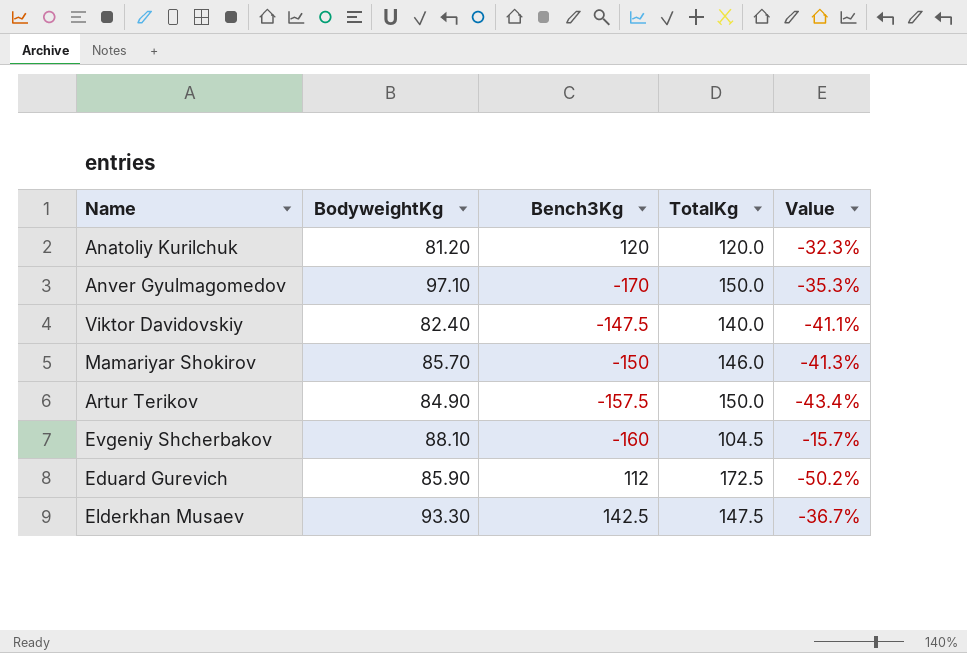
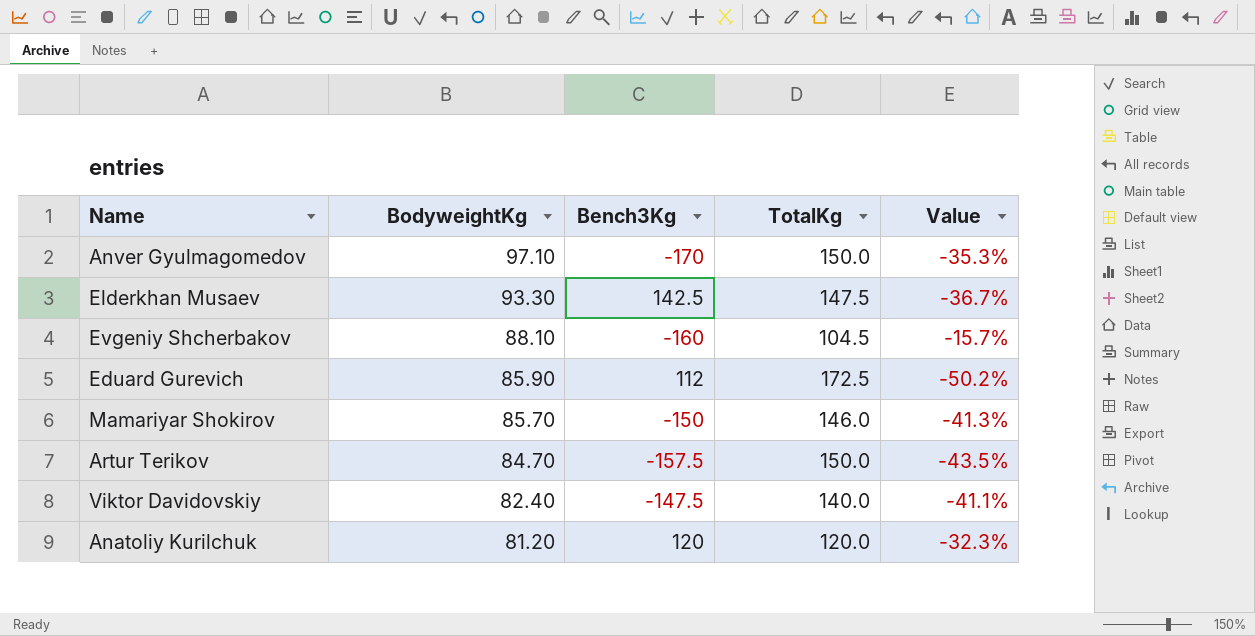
row order: none -> BodyweightKg descending
Artur Terikov | BodyweightKg: 84.90 -> 84.70
Artur Terikov | Value: -43.4% -> -43.5%

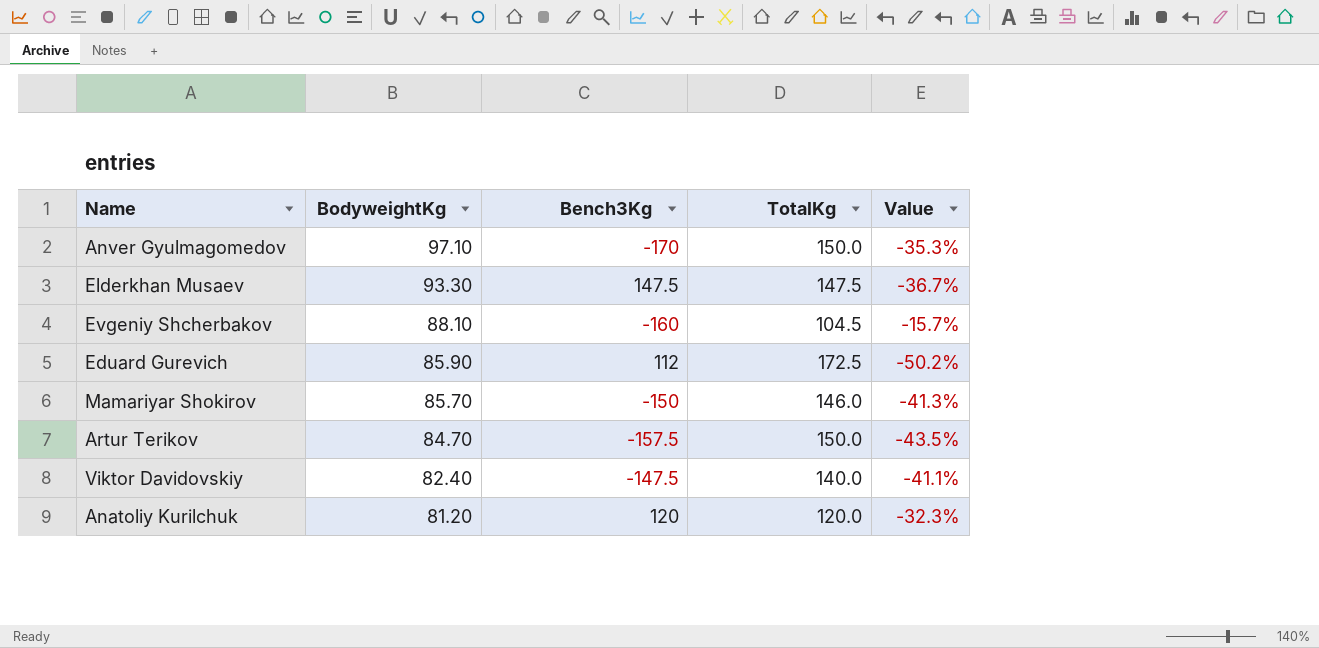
Elderkhan Musaev | Bench3Kg: 142.5 -> 147.5

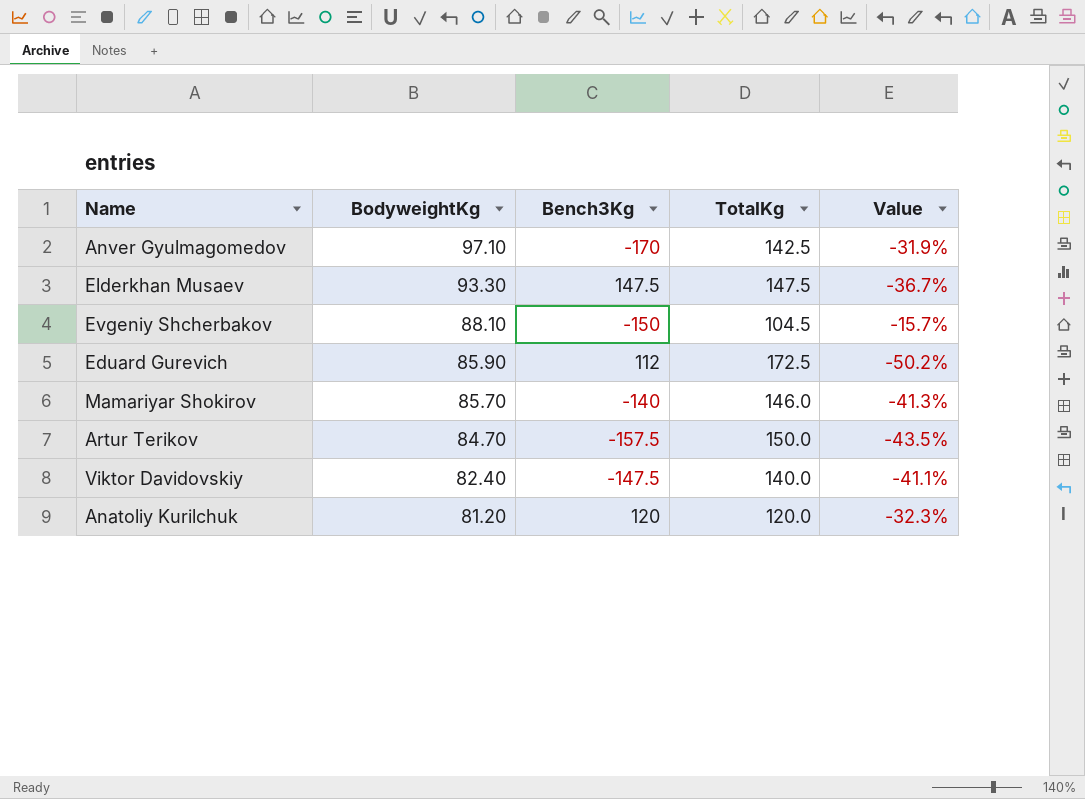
Anver Gyulmagomedov | TotalKg: 150.0 -> 142.5
Anver Gyulmagomedov | Value: -35.3% -> -31.9%
Evgeniy Shcherbakov | Bench3Kg: -160 -> -150
Mamariyar Shokirov | Bench3Kg: -150 -> -140

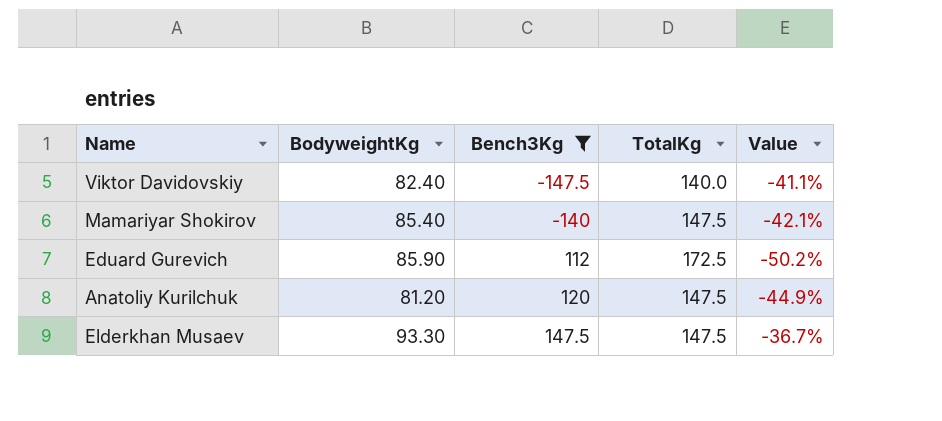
filter: none -> Bench3Kg >= -147.5
row order: BodyweightKg descending -> Bench3Kg ascending
Mamariyar Shokirov | BodyweightKg: 85.70 -> 85.40
Mamariyar Shokirov | TotalKg: 146.0 -> 147.5
Mamariyar Shokirov | Value: -41.3% -> -42.1%
Anatoliy Kurilchuk | TotalKg: 120.0 -> 147.5
Anatoliy Kurilchuk | Value: -32.3% -> -44.9%

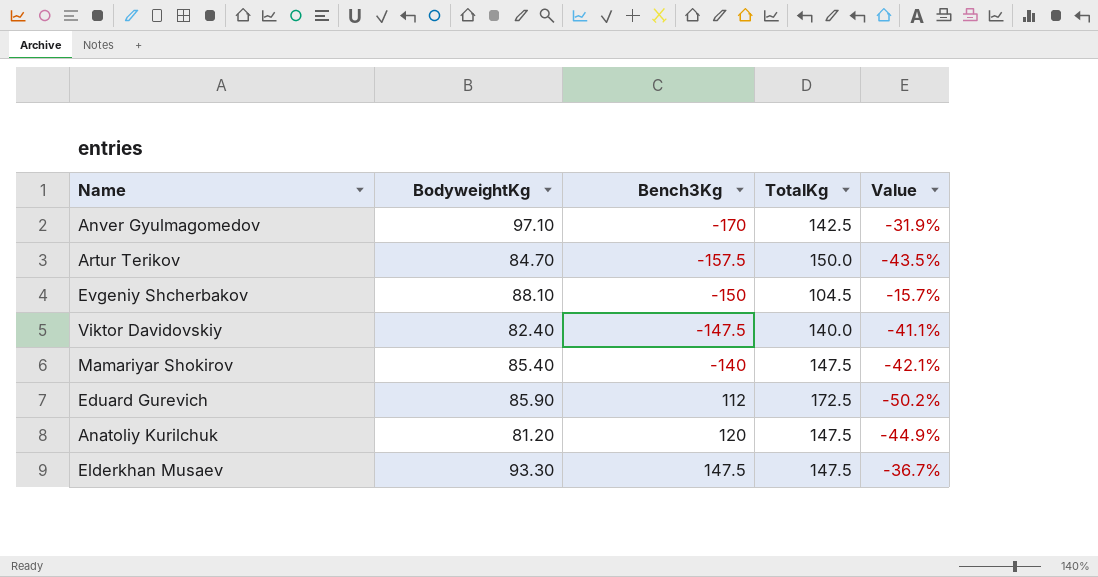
filter: Bench3Kg >= -147.5 -> none

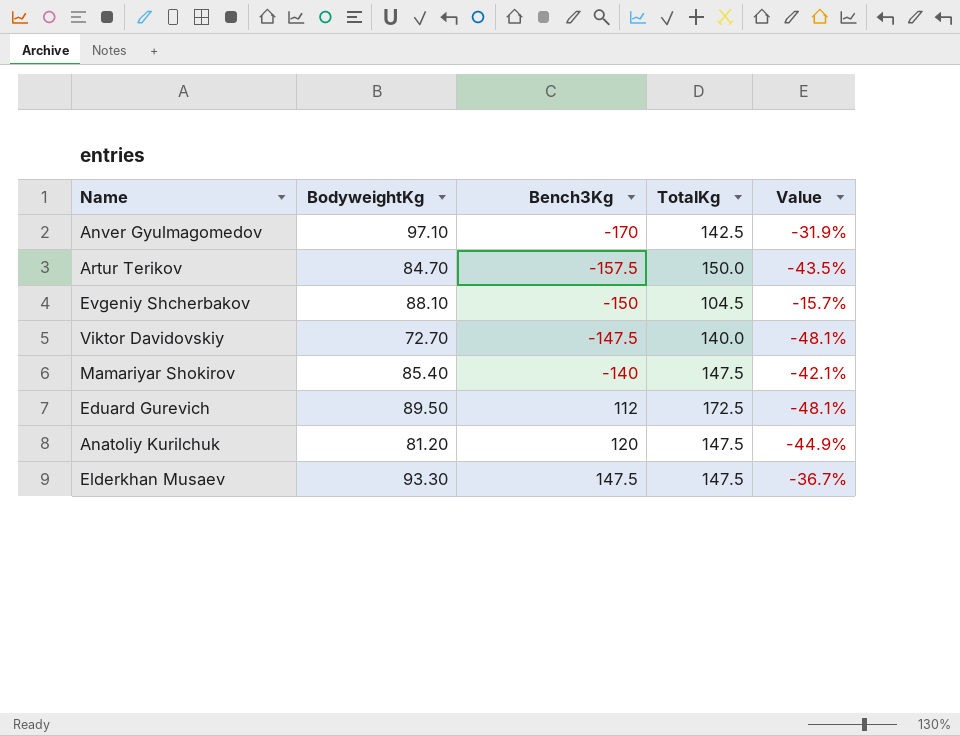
Viktor Davidovskiy | BodyweightKg: 82.40 -> 72.70
Viktor Davidovskiy | Value: -41.1% -> -48.1%
Eduard Gurevich | BodyweightKg: 85.90 -> 89.50
Eduard Gurevich | Value: -50.2% -> -48.1%

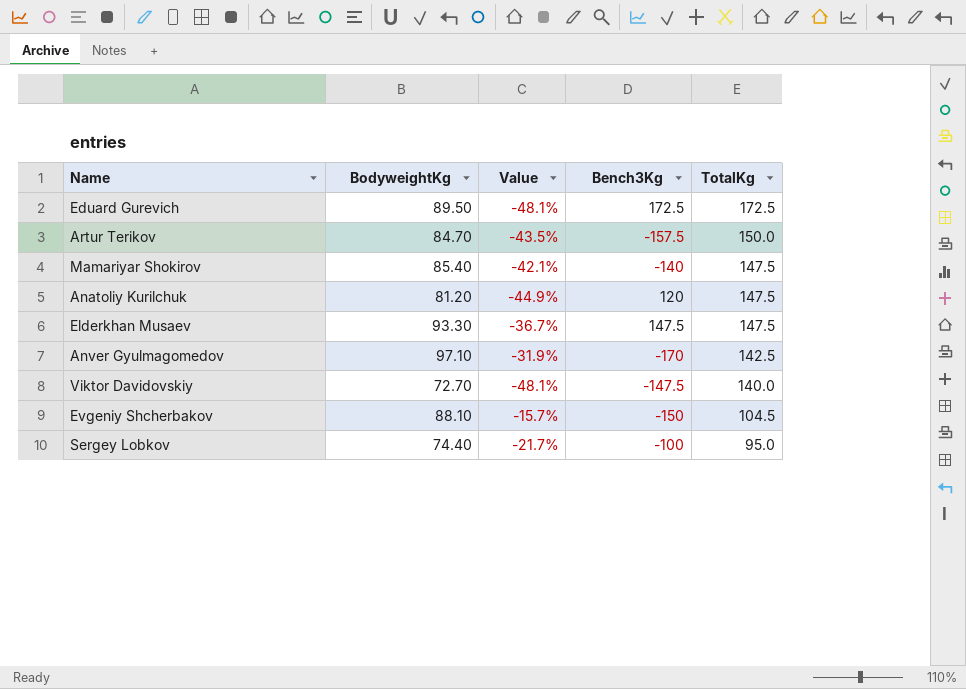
row order: Bench3Kg ascending -> TotalKg descending
column Value | position: 5 -> 3
Eduard Gurevich | Bench3Kg: 112 -> 172.5
row Sergey Lobkov: none -> 74.40 | -21.7% | -100 | 95.0

